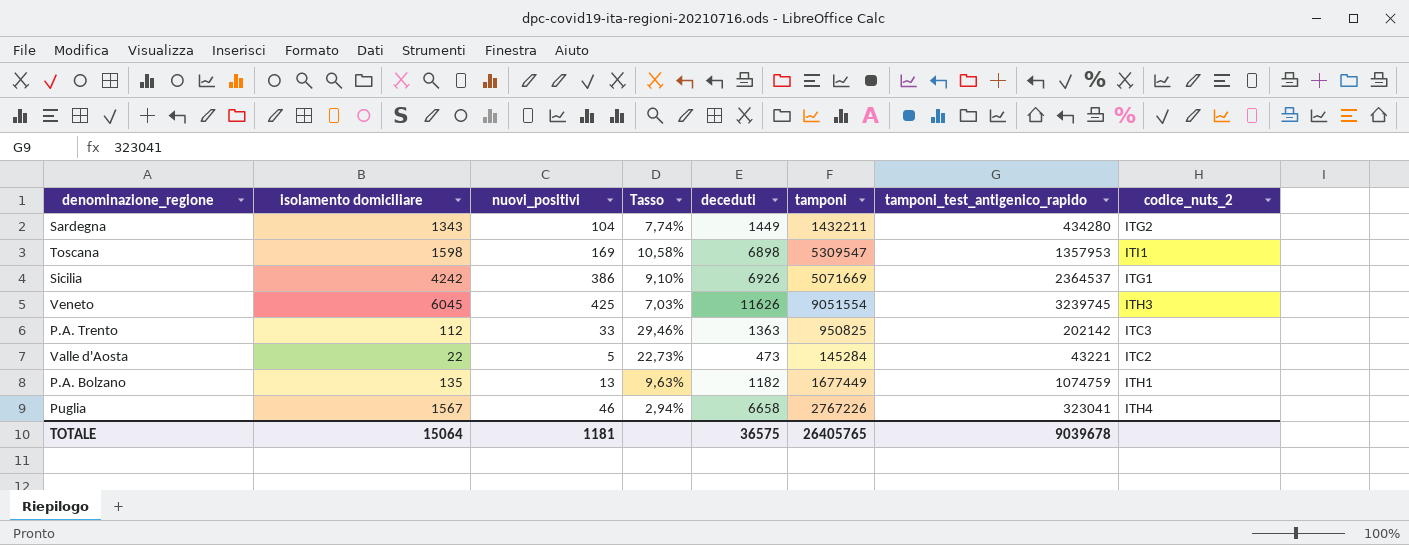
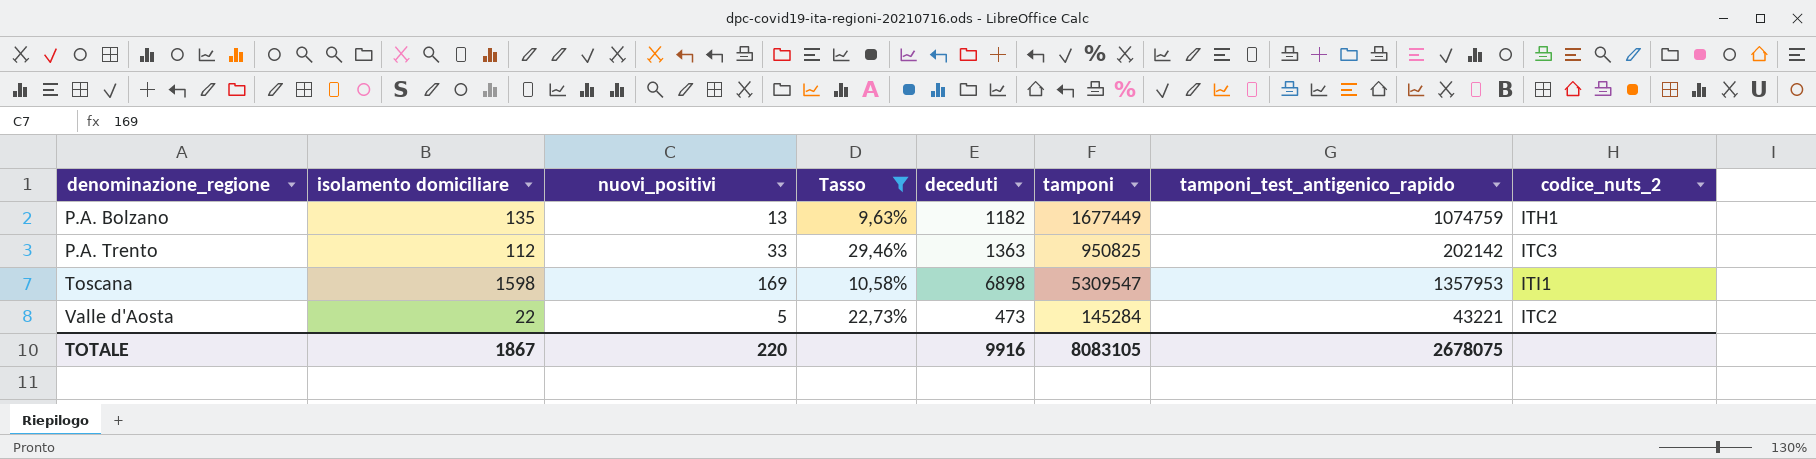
filter: none -> Tasso >= 9,63%
row order: none -> denominazione_regione ascending
TOTALE | isolamento domiciliare: 15064 -> 1867
TOTALE | nuovi_positivi: 1181 -> 220
TOTALE | deceduti: 36575 -> 9916
TOTALE | tamponi: 26405765 -> 8083105
TOTALE | tamponi_test_antigenico_rapido: 9039678 -> 2678075

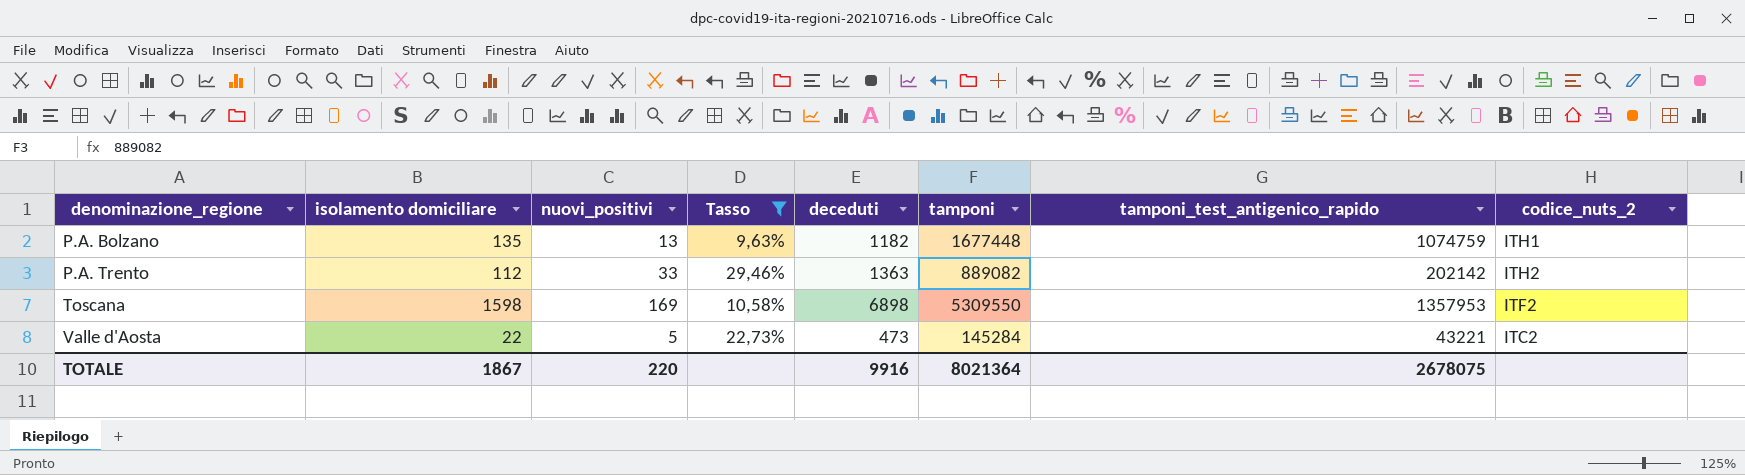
P.A. Bolzano | tamponi: 1677449 -> 1677448
P.A. Trento | tamponi: 950825 -> 889082
P.A. Trento | codice_nuts_2: ITC3 -> ITH2
Toscana | tamponi: 5309547 -> 5309550
Toscana | codice_nuts_2: ITI1 -> ITF2
TOTALE | tamponi: 8083105 -> 8021364

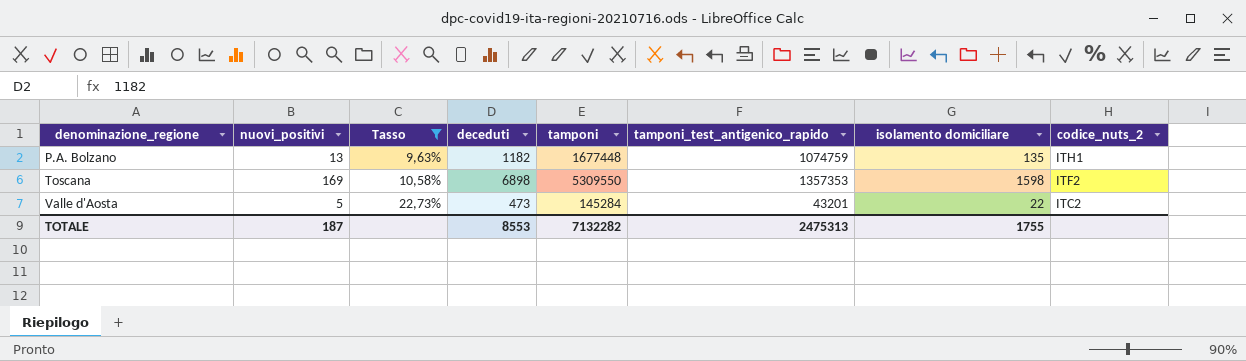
column isolamento domiciliare | position: 2 -> 7
row P.A. Trento: 112 | 33 | 29,46% | 1363 | 889082 | 202142 | ITH2 -> none
Toscana | tamponi_test_antigenico_rapido: 1357953 -> 1357353
Valle d'Aosta | tamponi_test_antigenico_rapido: 43221 -> 43201
TOTALE | nuovi_positivi: 220 -> 187
TOTALE | deceduti: 9916 -> 8553
TOTALE | tamponi: 8021364 -> 7132282
TOTALE | tamponi_test_antigenico_rapido: 2678075 -> 2475313
TOTALE | isolamento domiciliare: 1867 -> 1755

